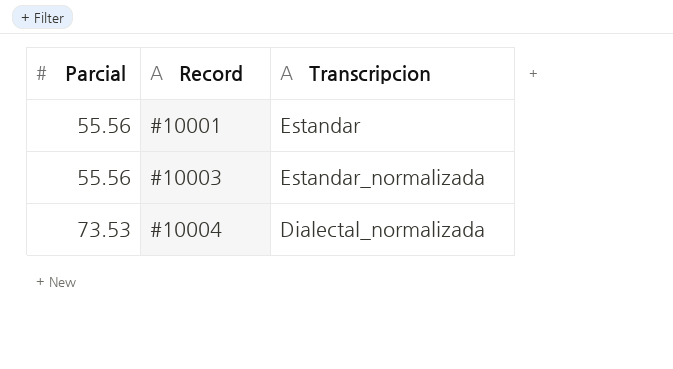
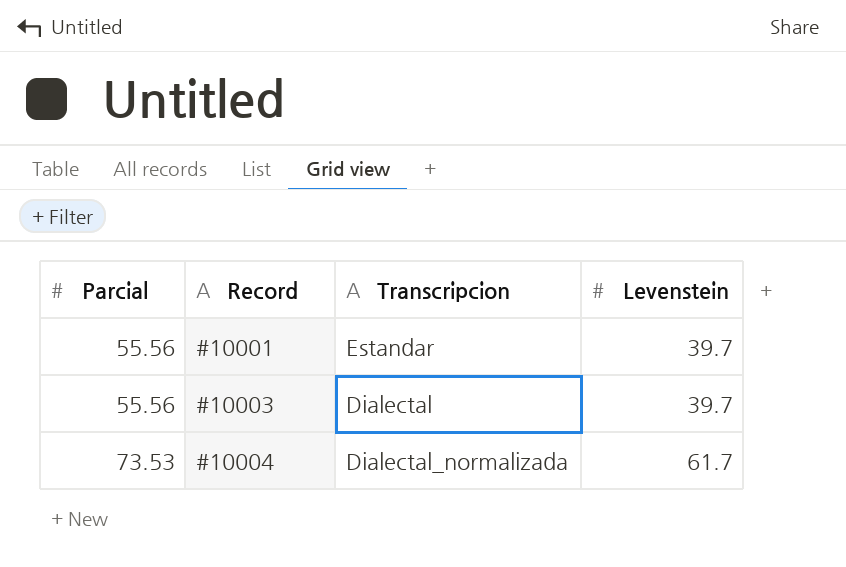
column Levenstein | position: none -> 4
#10003 | Transcripcion: Estandar_normalizada -> Dialectal

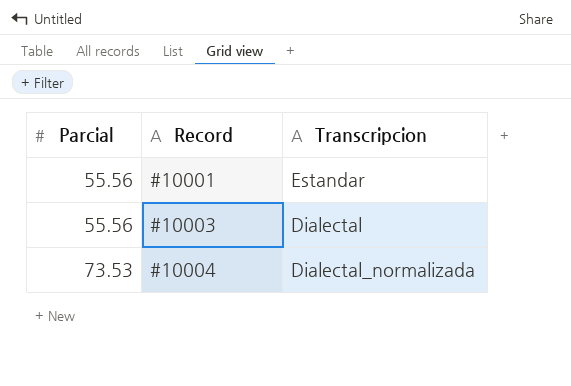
column Levenstein | position: 4 -> none

